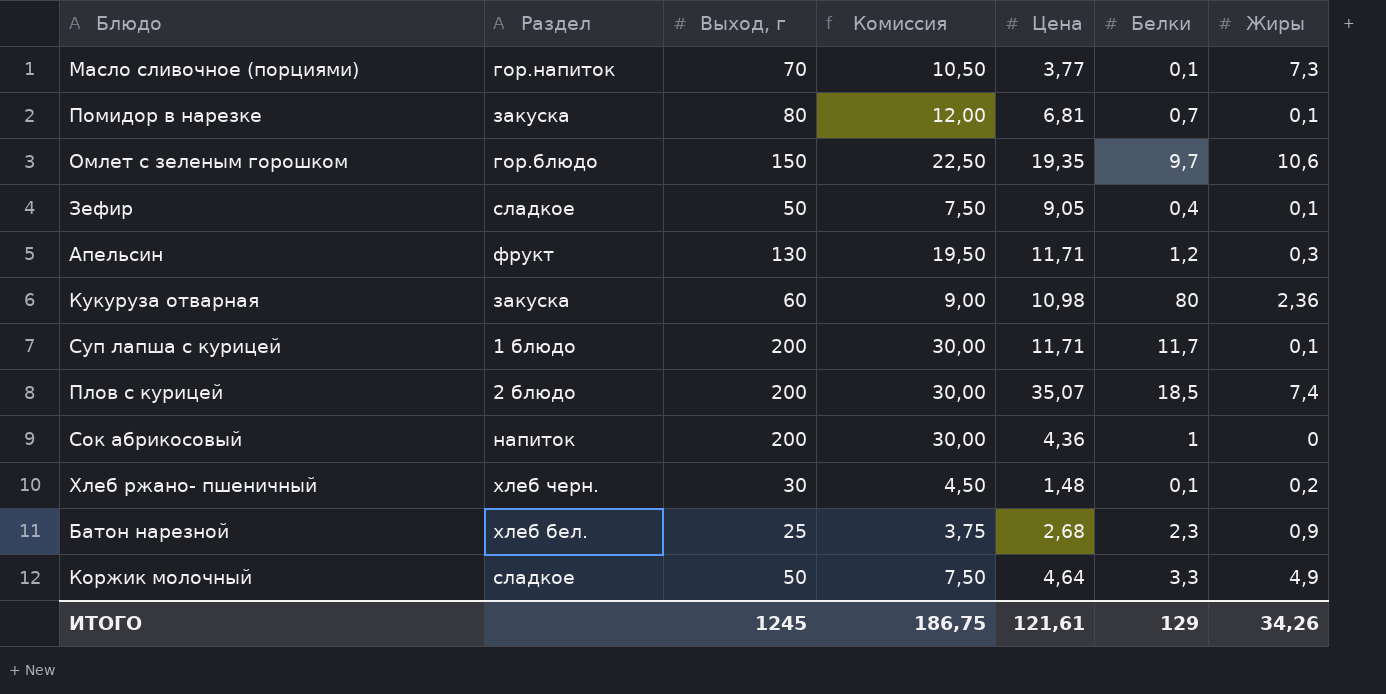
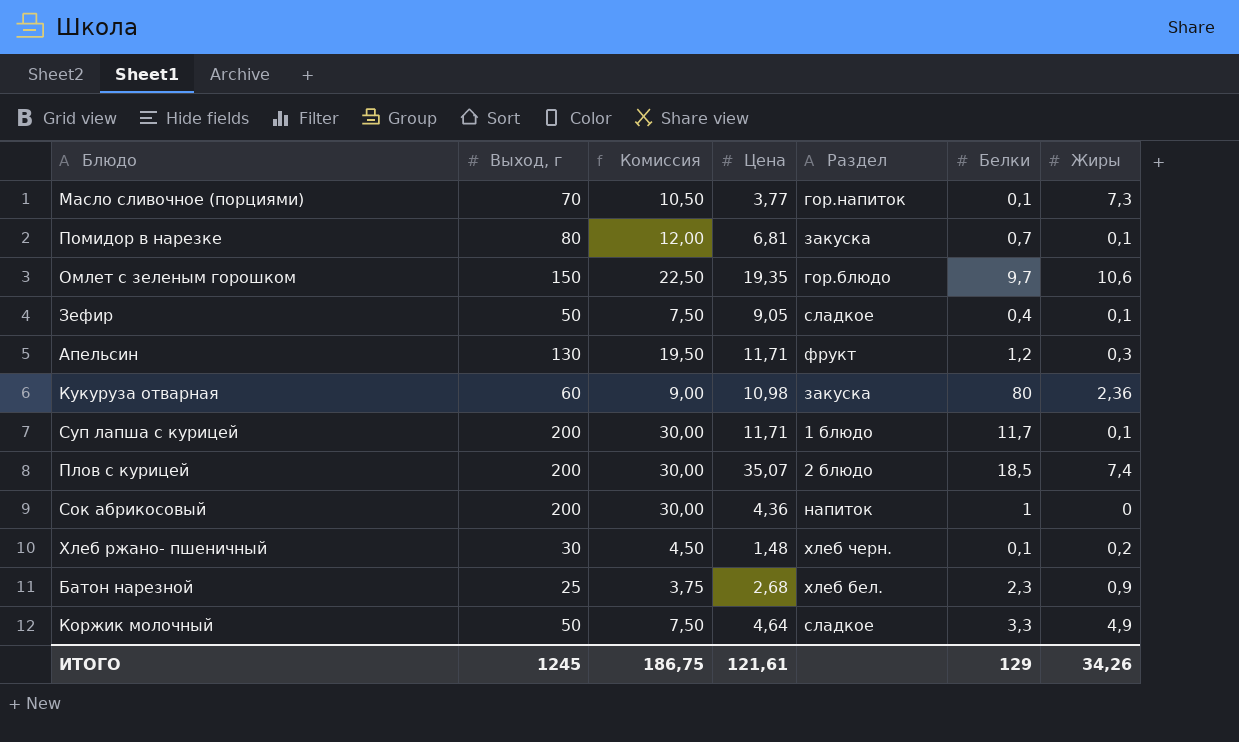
column Раздел | position: 2 -> 5

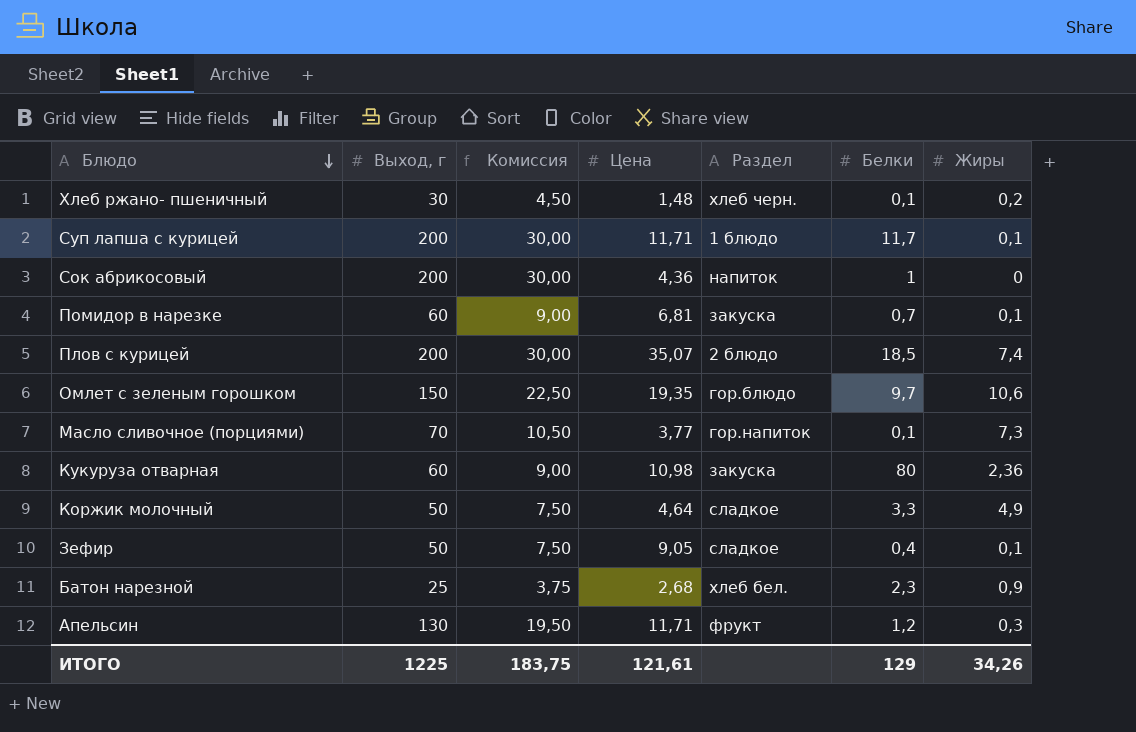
row order: none -> Блюдо descending
Помидор в нарезке | Выход, г: 80 -> 60
Помидор в нарезке | Комиссия: 12,00 -> 9,00
ИТОГО | Выход, г: 1245 -> 1225
ИТОГО | Комиссия: 186,75 -> 183,75

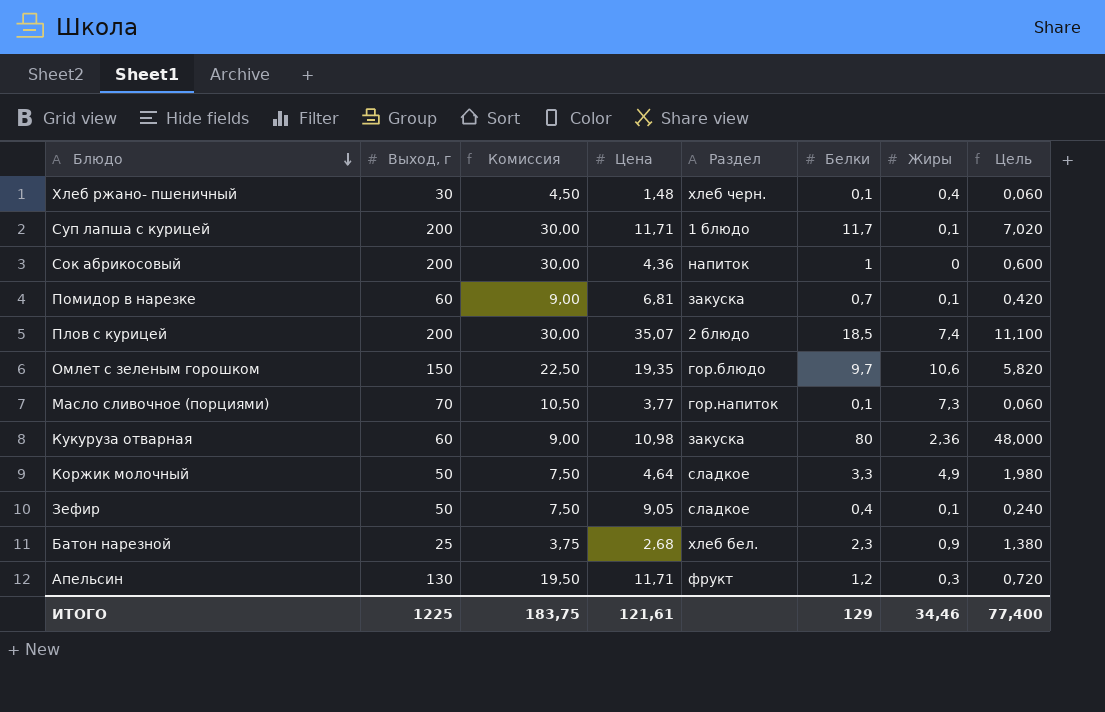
column Цель | formula: none -> [Белки] * 0,6
Хлеб ржано- пшеничный | Жиры: 0,2 -> 0,4
ИТОГО | Жиры: 34,26 -> 34,46

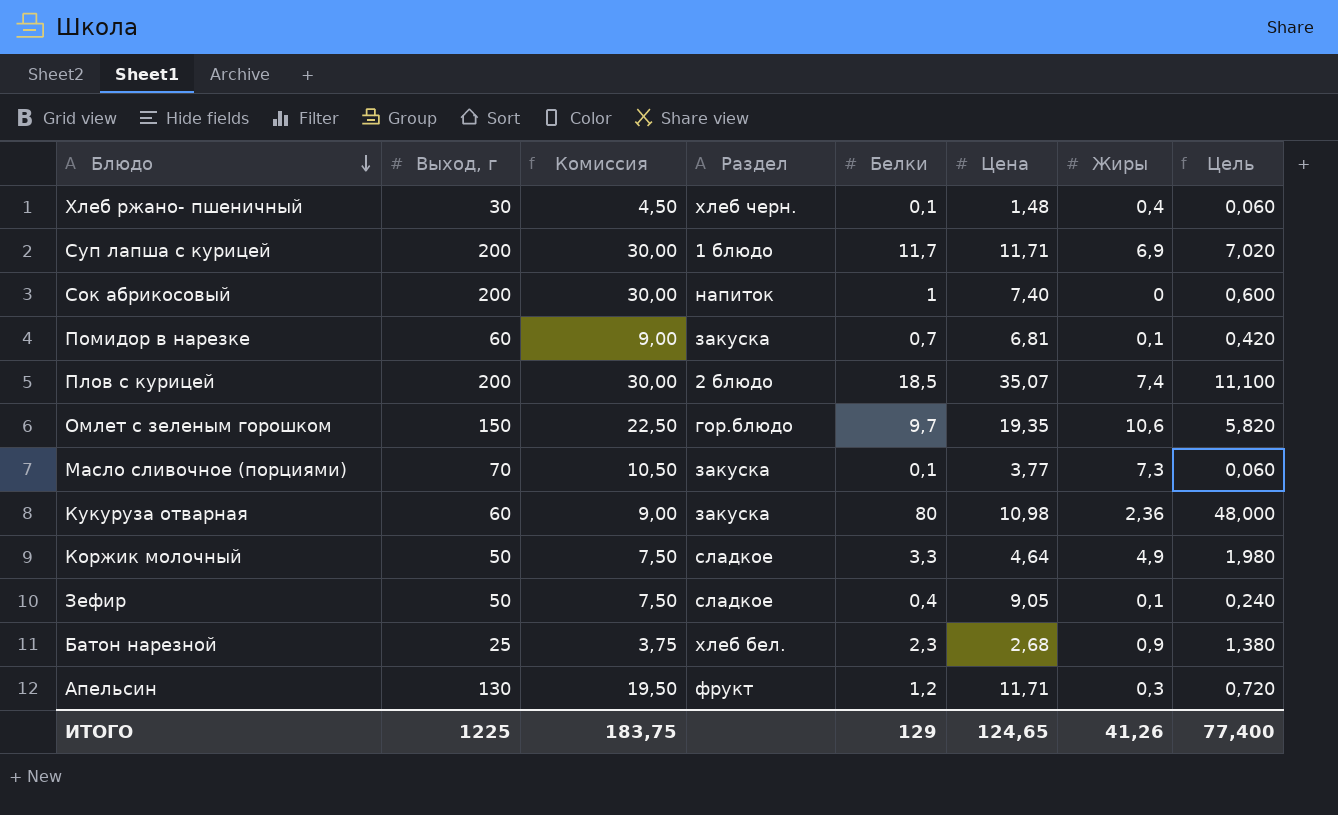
column Цена | position: 4 -> 6
Суп лапша с курицей | Жиры: 0,1 -> 6,9
Сок абрикосовый | Цена: 4,36 -> 7,40
Масло сливочное (порциями) | Раздел: гор.напиток -> закуска
ИТОГО | Цена: 121,61 -> 124,65
ИТОГО | Жиры: 34,46 -> 41,26

